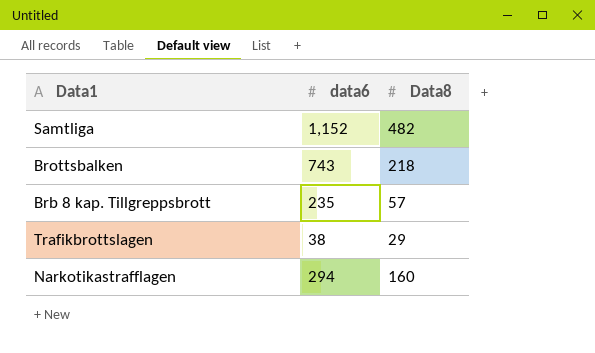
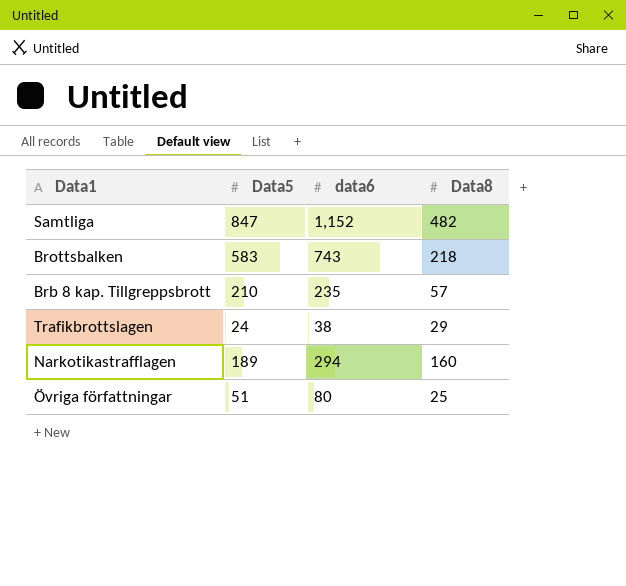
column Data5 | position: none -> 2
row Övriga författningar: none -> 51 | 80 | 25

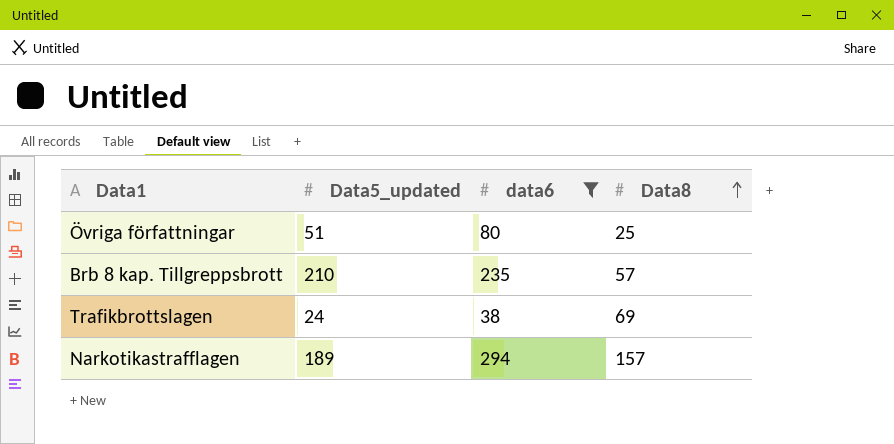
filter: none -> data6 <= 294
row order: none -> Data8 ascending
column name: Data5 -> Data5_updated
Trafikbrottslagen | Data8: 29 -> 69
Narkotikastrafflagen | Data8: 160 -> 157

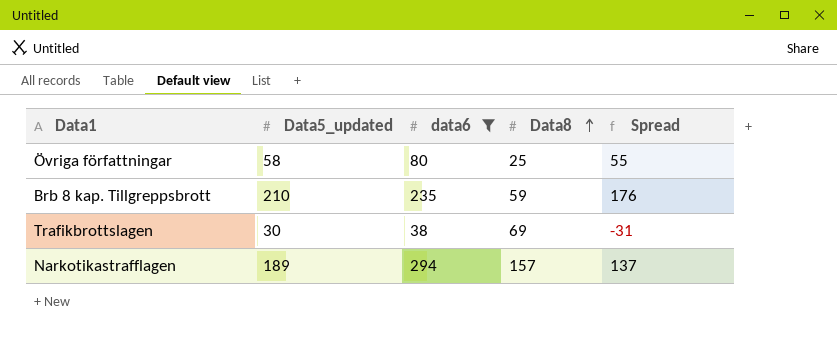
column Spread | formula: none -> [data6] - [Data8]
Övriga författningar | Data5_updated: 51 -> 58
Brb 8 kap. Tillgreppsbrott | Data8: 57 -> 59
Trafikbrottslagen | Data5_updated: 24 -> 30

